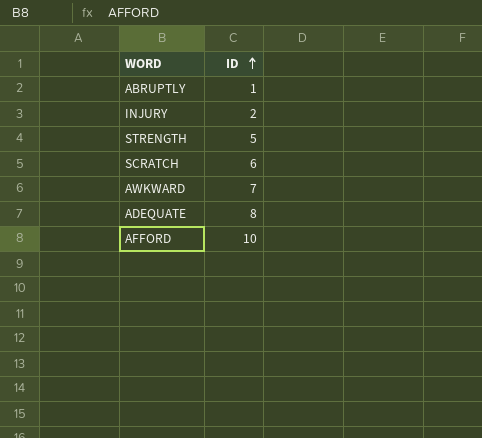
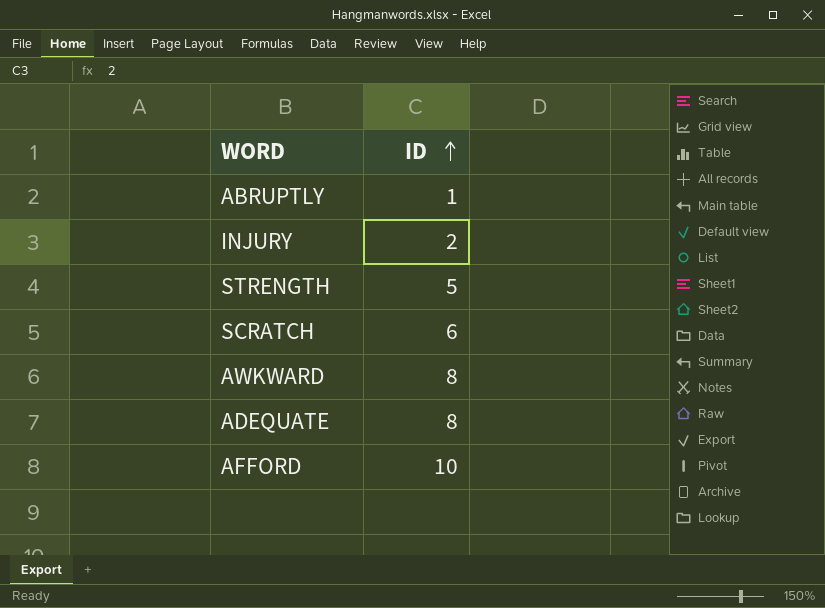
AWKWARD | ID: 7 -> 8

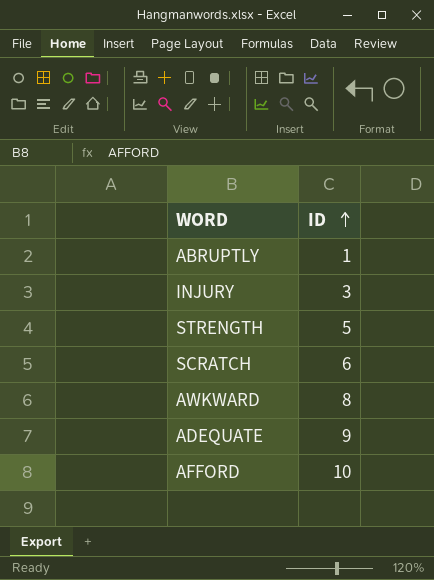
INJURY | ID: 2 -> 3
ADEQUATE | ID: 8 -> 9

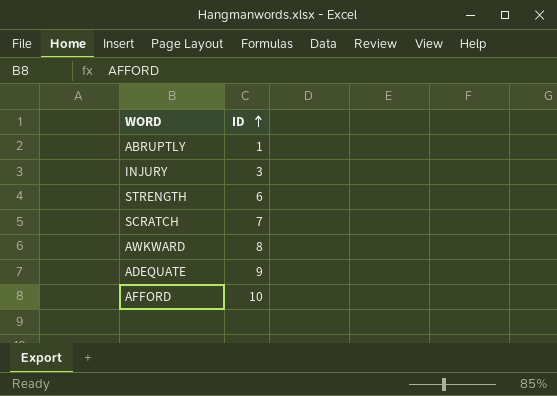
STRENGTH | ID: 5 -> 6
SCRATCH | ID: 6 -> 7

